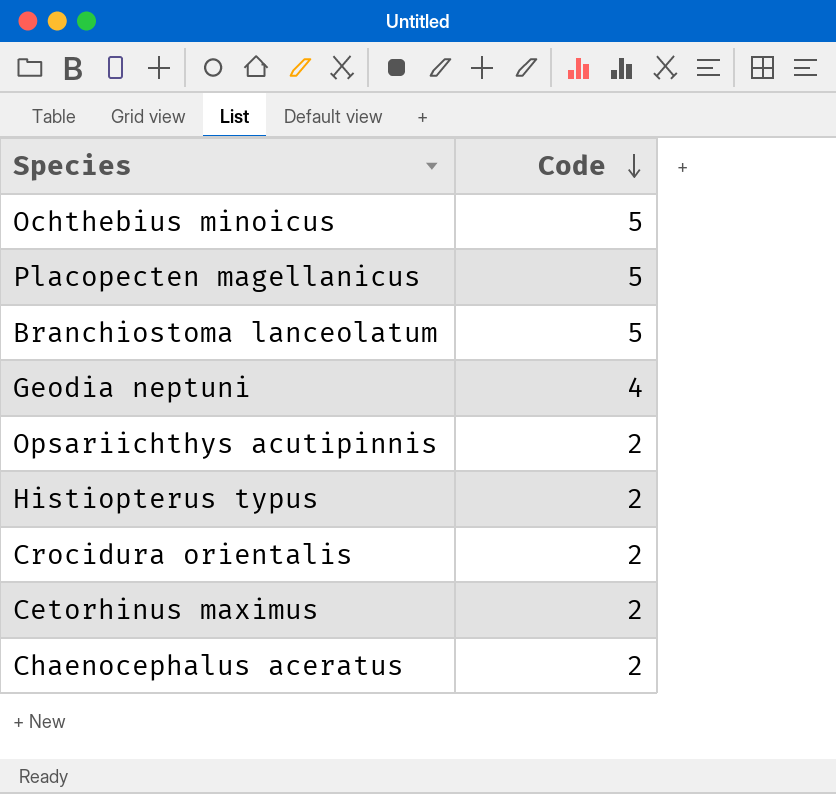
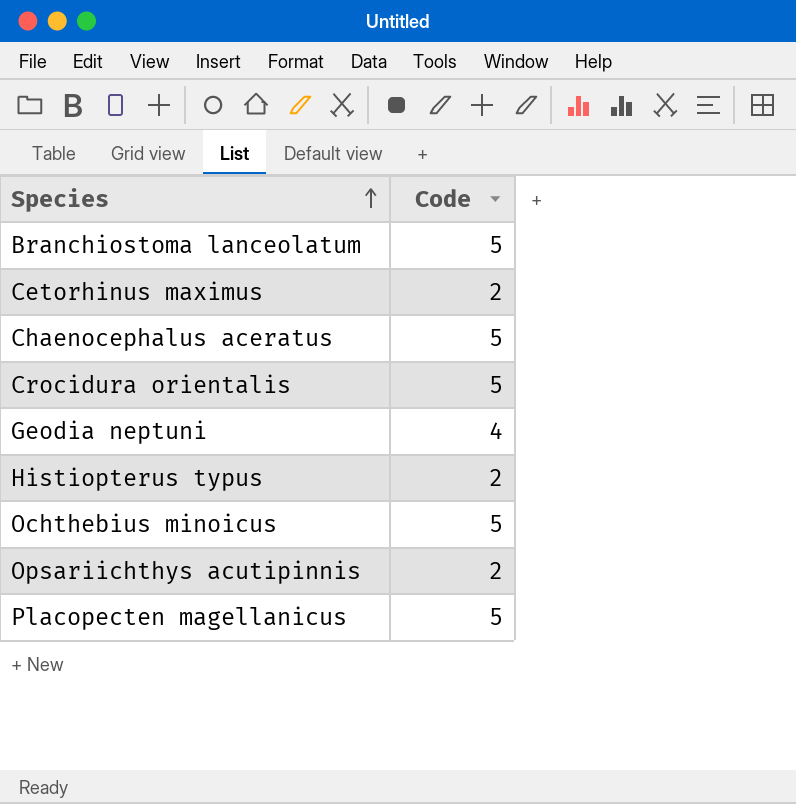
row order: Code descending -> Species ascending
Chaenocephalus aceratus | Code: 2 -> 5
Crocidura orientalis | Code: 2 -> 5

